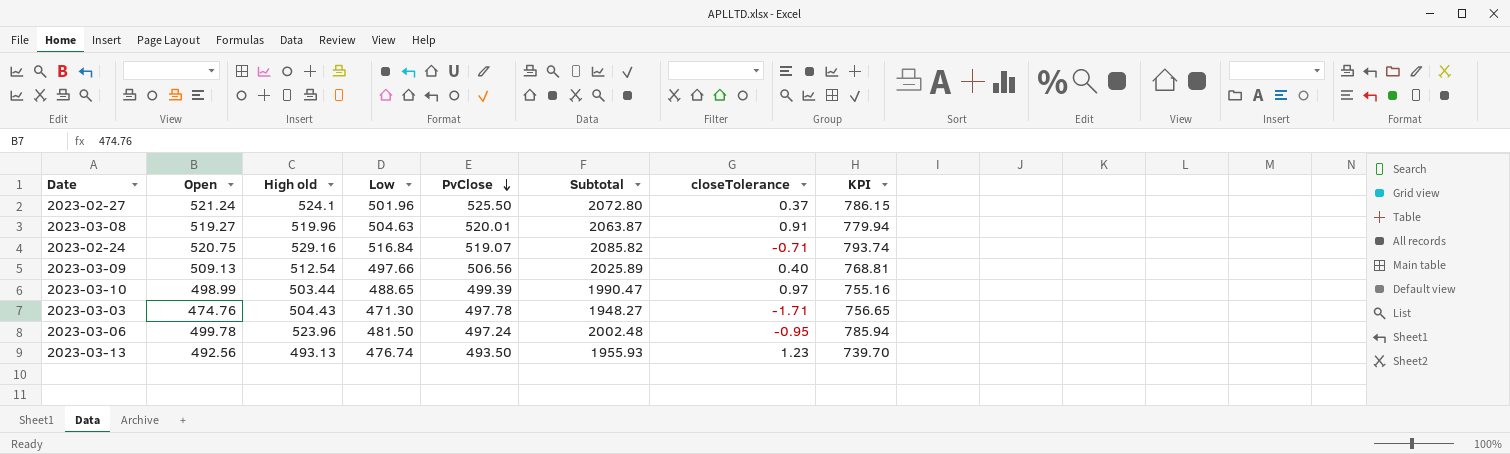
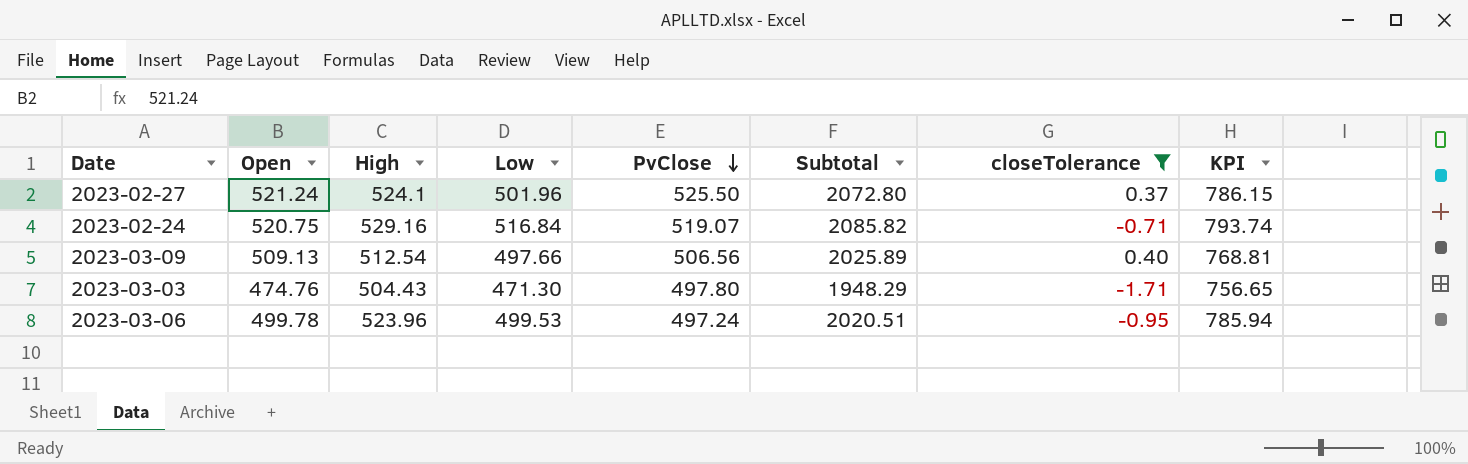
filter: none -> closeTolerance <= 0.40
column name: High old -> High
2023-03-03 | PvClose: 497.78 -> 497.80
2023-03-03 | Subtotal: 1948.27 -> 1948.29
2023-03-06 | Low: 481.50 -> 499.53
2023-03-06 | Subtotal: 2002.48 -> 2020.51

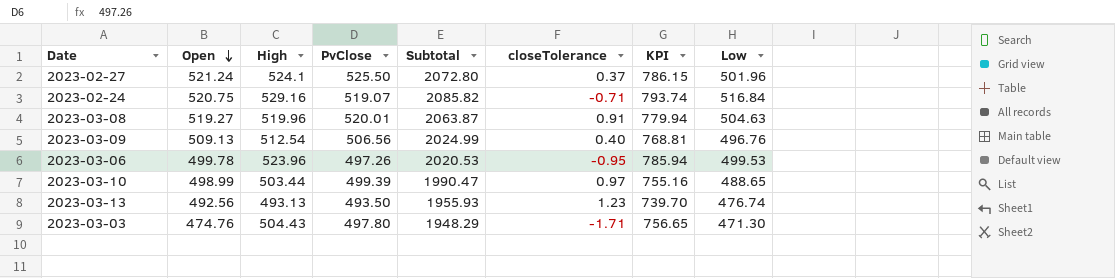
filter: closeTolerance <= 0.40 -> none
row order: PvClose descending -> Open descending
column Low | position: 4 -> 8
2023-03-09 | Subtotal: 2025.89 -> 2024.99
2023-03-09 | Low: 497.66 -> 496.76
2023-03-06 | PvClose: 497.24 -> 497.26
2023-03-06 | Subtotal: 2020.51 -> 2020.53

